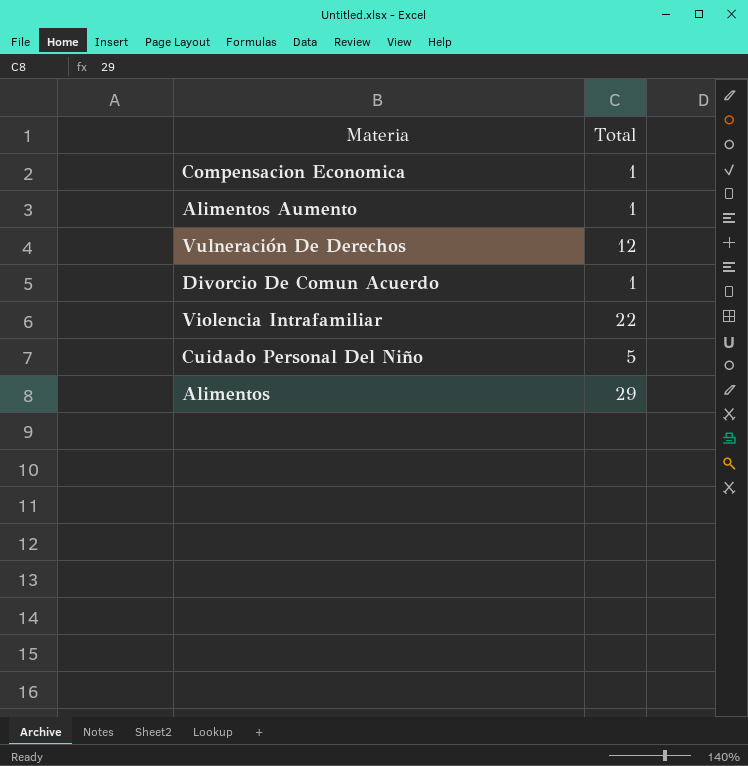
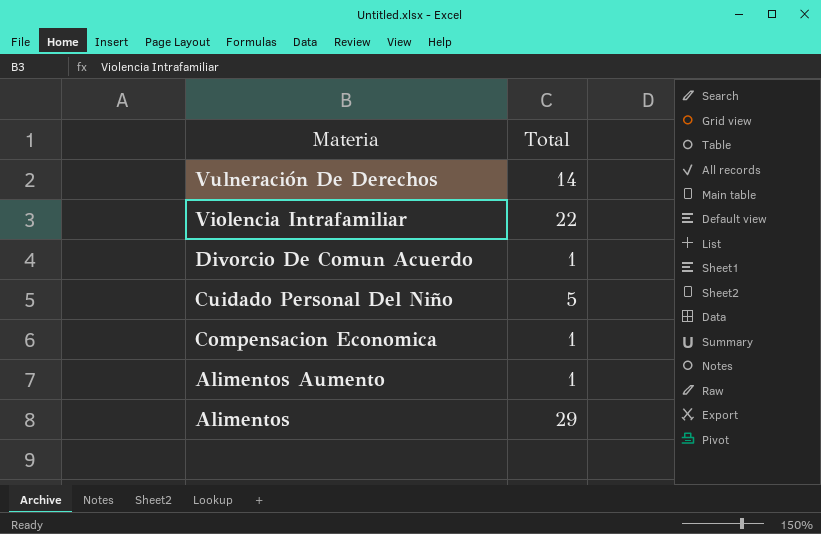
row order: none -> Materia descending
Vulneración De Derechos | Total: 12 -> 14

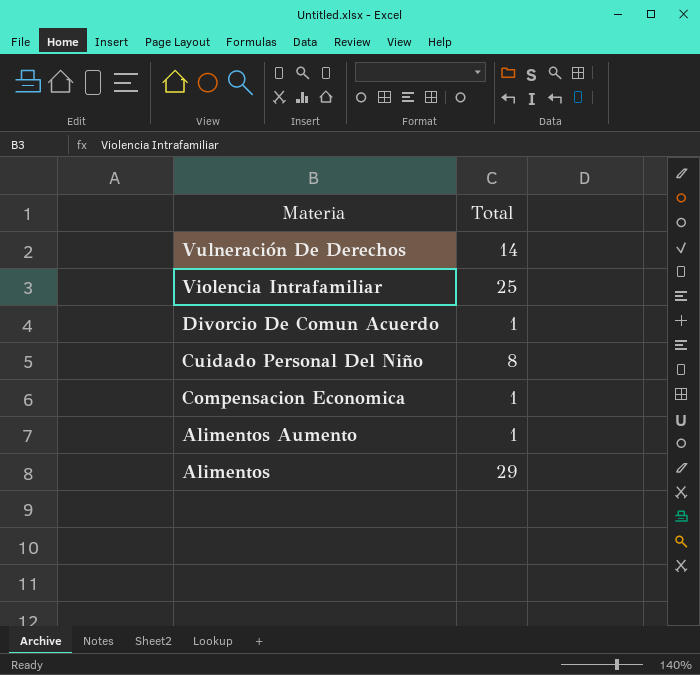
Violencia Intrafamiliar | Total: 22 -> 25
Cuidado Personal Del Niño | Total: 5 -> 8

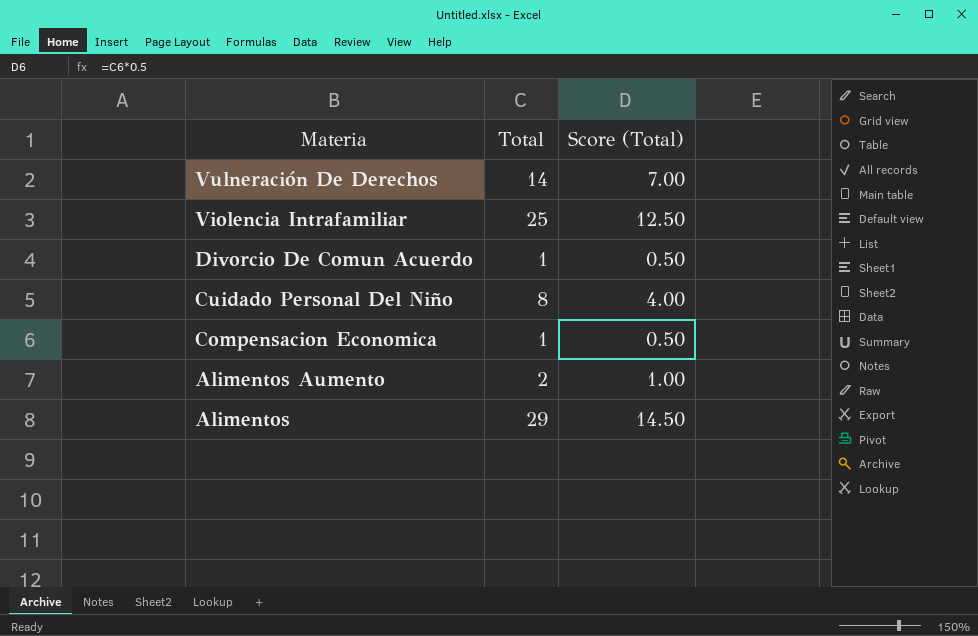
column Score (Total) | formula: none -> [Total] * 0.5
Alimentos Aumento | Total: 1 -> 2

